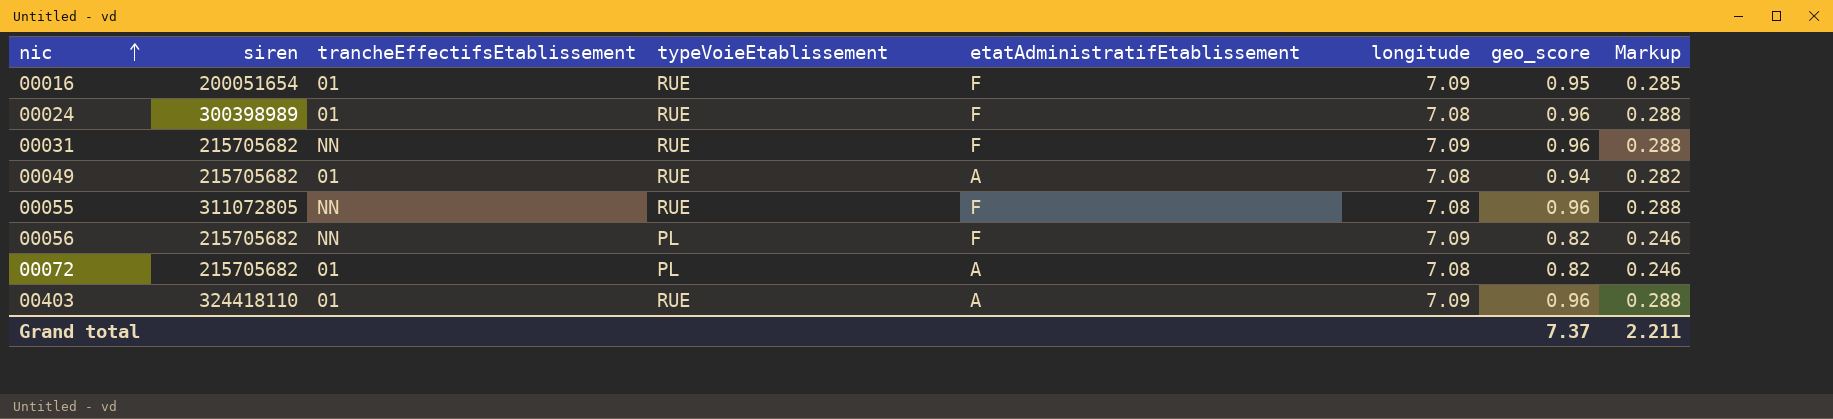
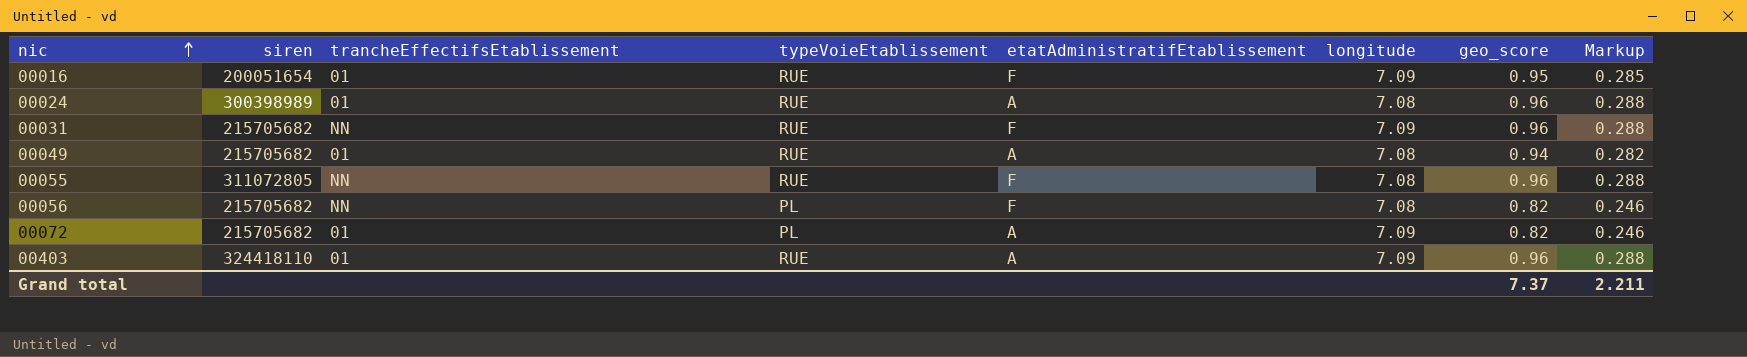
00024 | etatAdministratifEtablissement: F -> A
00056 | longitude: 7.09 -> 7.08
00072 | longitude: 7.08 -> 7.09

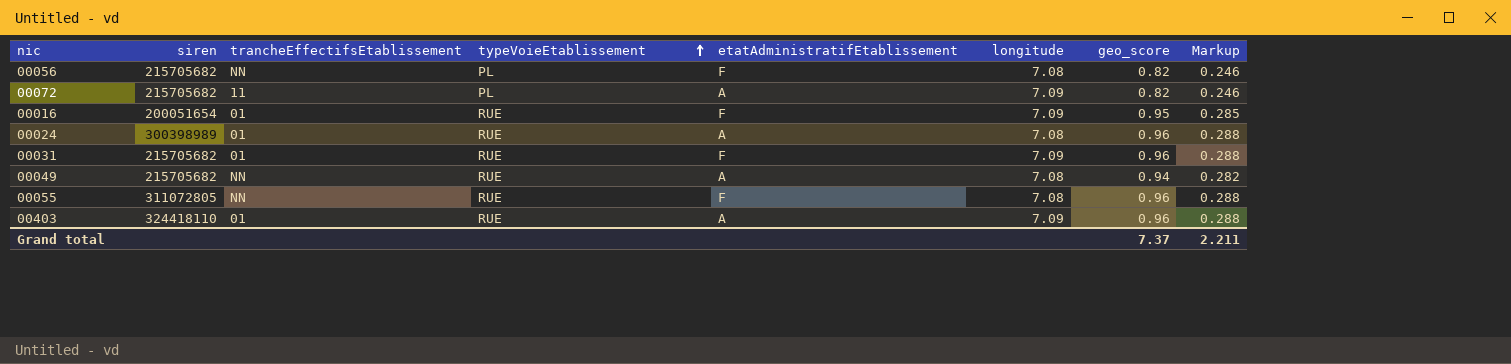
row order: nic ascending -> typeVoieEtablissement ascending
00072 | trancheEffectifsEtablissement: 01 -> 11
00031 | trancheEffectifsEtablissement: NN -> 01
00049 | trancheEffectifsEtablissement: 01 -> NN

